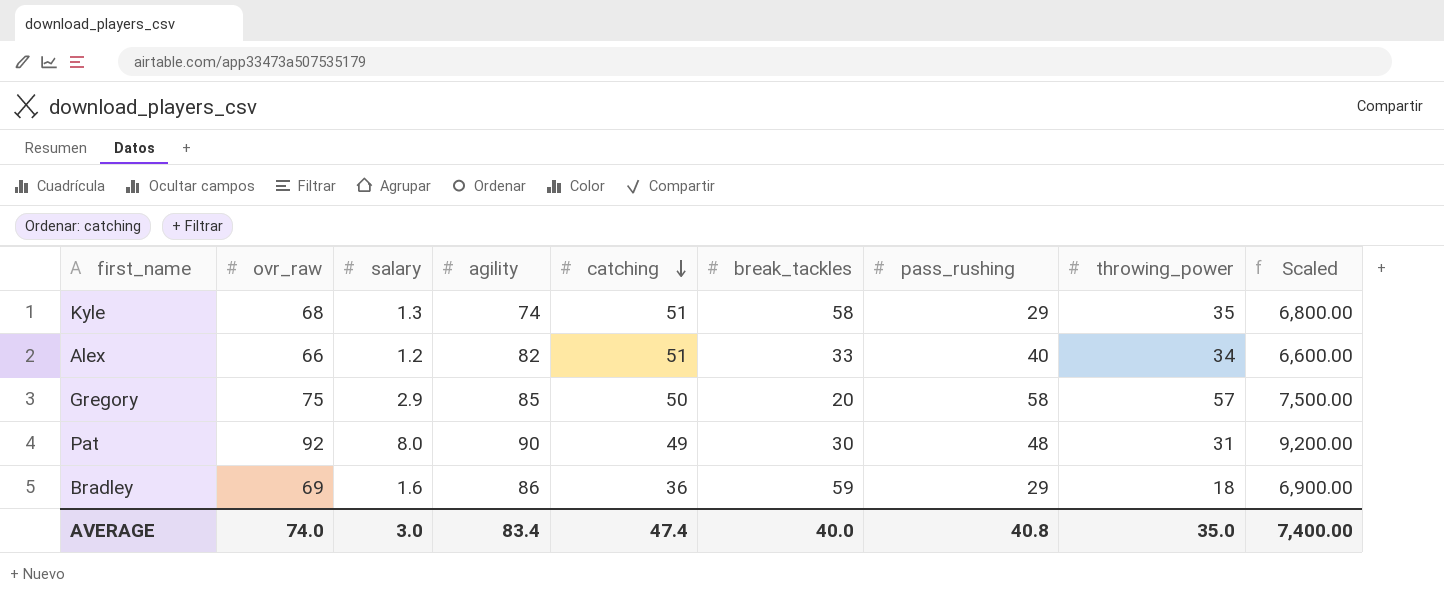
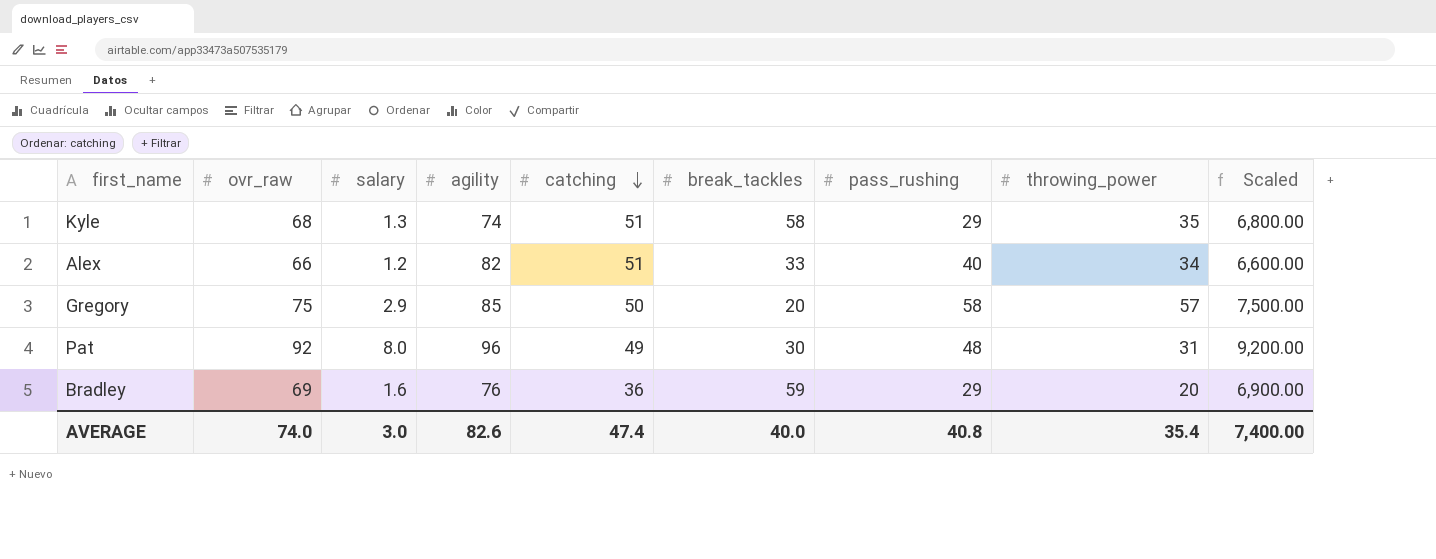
Pat | agility: 90 -> 96
Bradley | agility: 86 -> 76
Bradley | throwing_power: 18 -> 20
AVERAGE | agility: 83.4 -> 82.6
AVERAGE | throwing_power: 35.0 -> 35.4

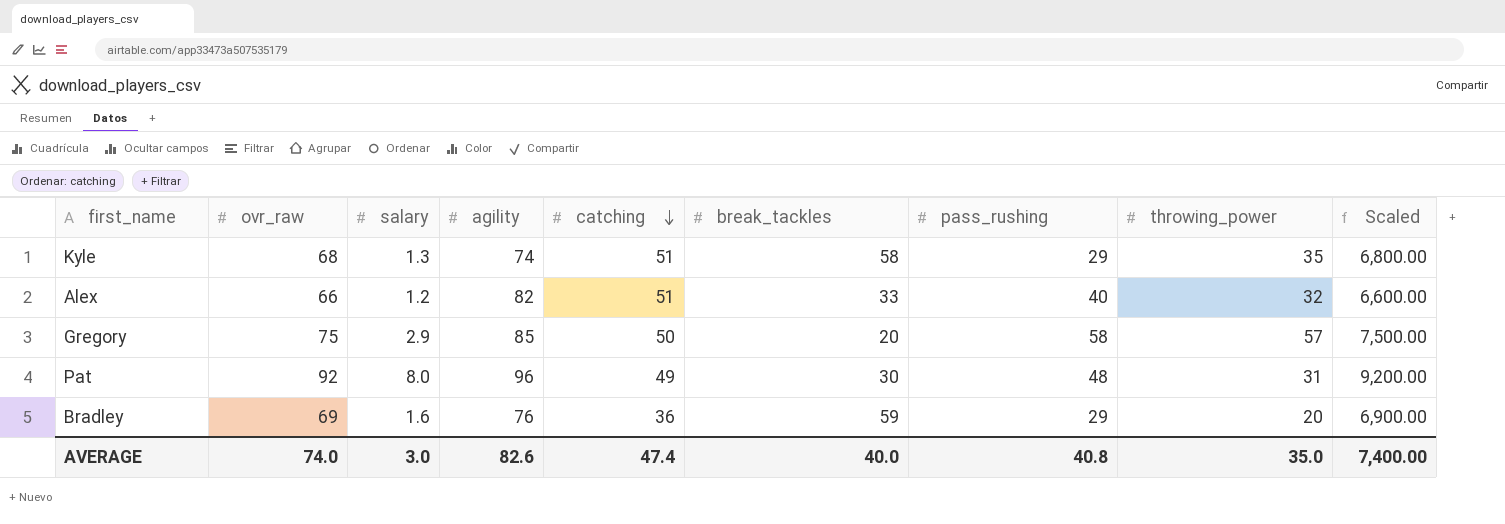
Alex | throwing_power: 34 -> 32
AVERAGE | throwing_power: 35.4 -> 35.0

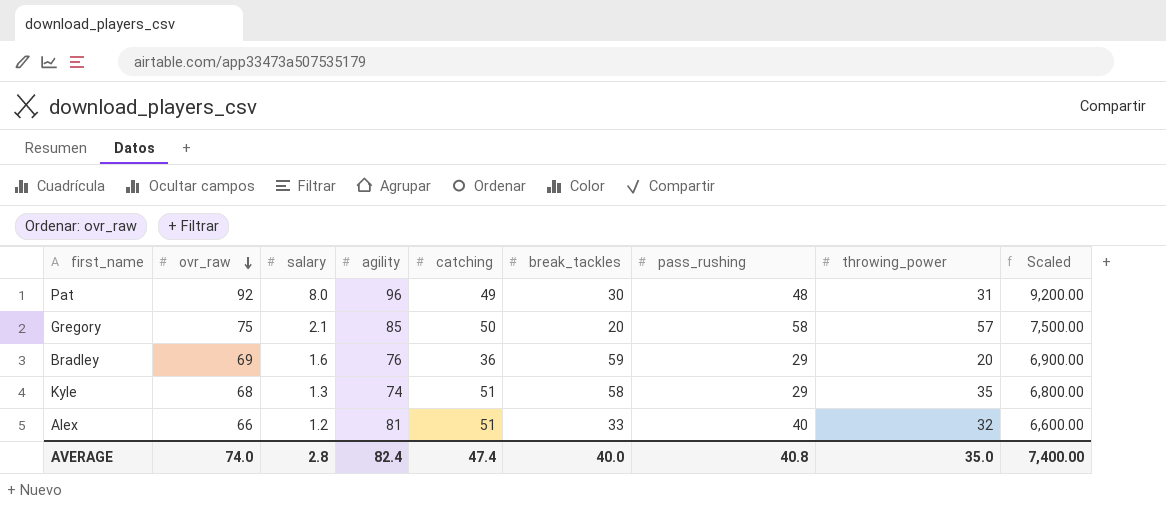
row order: catching descending -> ovr_raw descending
Gregory | salary: 2.9 -> 2.1
Alex | agility: 82 -> 81
AVERAGE | salary: 3.0 -> 2.8
AVERAGE | agility: 82.6 -> 82.4

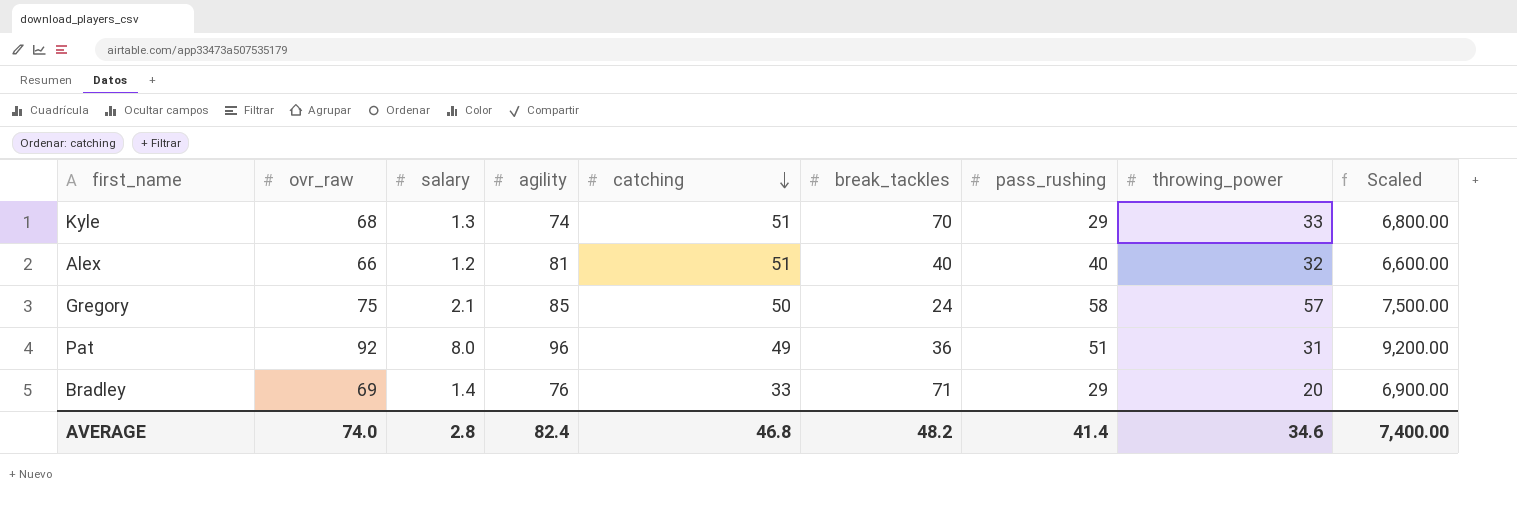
row order: ovr_raw descending -> catching descending
Kyle | break_tackles: 58 -> 70
Kyle | throwing_power: 35 -> 33
Alex | break_tackles: 33 -> 40
Gregory | break_tackles: 20 -> 24
Pat | break_tackles: 30 -> 36
Pat | pass_rushing: 48 -> 51
Bradley | salary: 1.6 -> 1.4
Bradley | catching: 36 -> 33
Bradley | break_tackles: 59 -> 71
AVERAGE | catching: 47.4 -> 46.8
AVERAGE | break_tackles: 40.0 -> 48.2
AVERAGE | pass_rushing: 40.8 -> 41.4
AVERAGE | throwing_power: 35.0 -> 34.6

